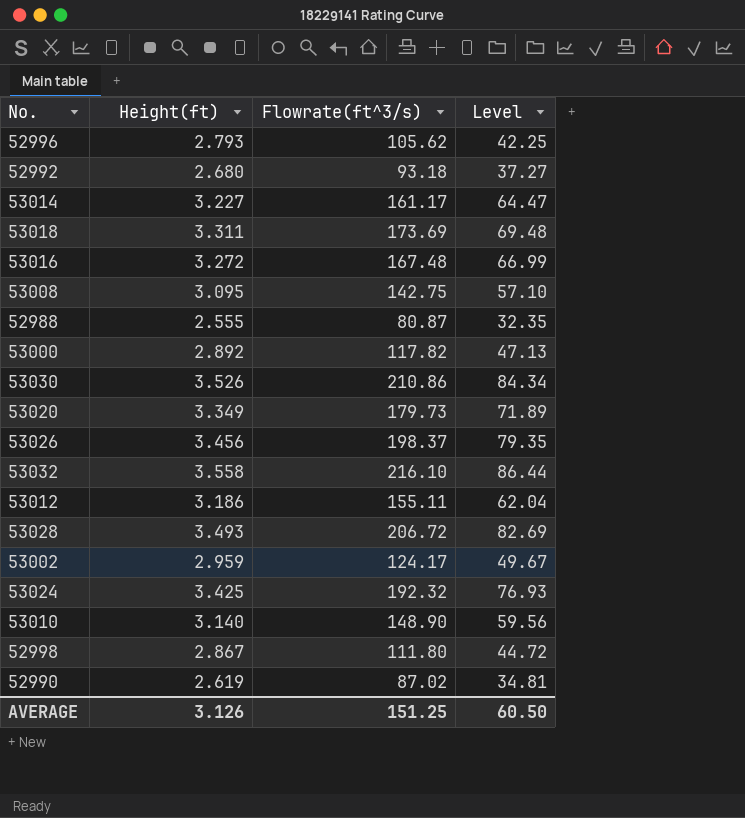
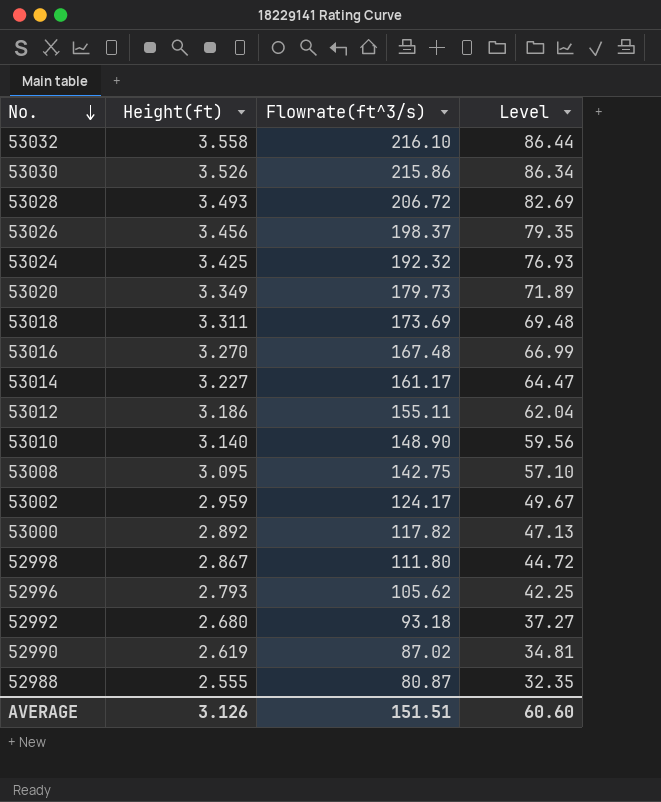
row order: none -> No. descending
53030 | Flowrate(ft^3/s): 210.86 -> 215.86
53030 | Level: 84.34 -> 86.34
53016 | Height(ft): 3.272 -> 3.270
AVERAGE | Flowrate(ft^3/s): 151.25 -> 151.51
AVERAGE | Level: 60.50 -> 60.60

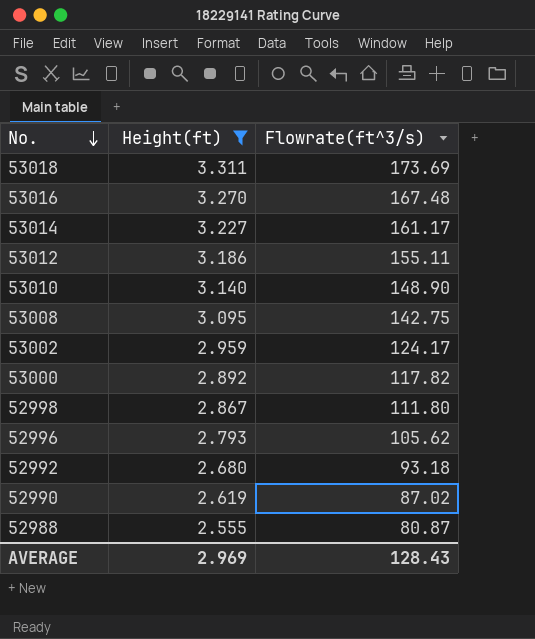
filter: none -> Height(ft) <= 3.311
column Level | formula: [Flowrate(ft^3/s)] * 0.4 -> none
AVERAGE | Height(ft): 3.126 -> 2.969
AVERAGE | Flowrate(ft^3/s): 151.51 -> 128.43

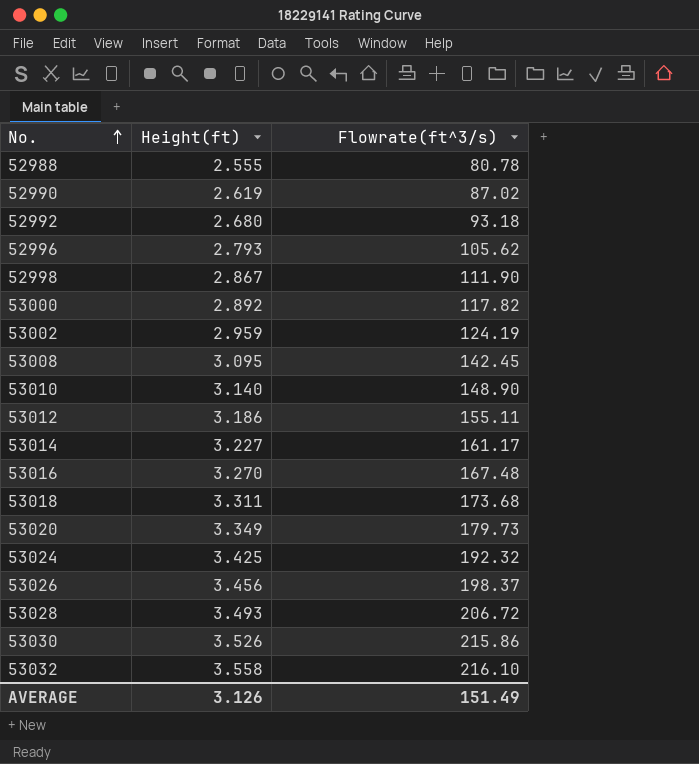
filter: Height(ft) <= 3.311 -> none
row order: No. descending -> No. ascending
52988 | Flowrate(ft^3/s): 80.87 -> 80.78
52998 | Flowrate(ft^3/s): 111.80 -> 111.90
53002 | Flowrate(ft^3/s): 124.17 -> 124.19
53008 | Flowrate(ft^3/s): 142.75 -> 142.45
53018 | Flowrate(ft^3/s): 173.69 -> 173.68
AVERAGE | Height(ft): 2.969 -> 3.126
AVERAGE | Flowrate(ft^3/s): 128.43 -> 151.49

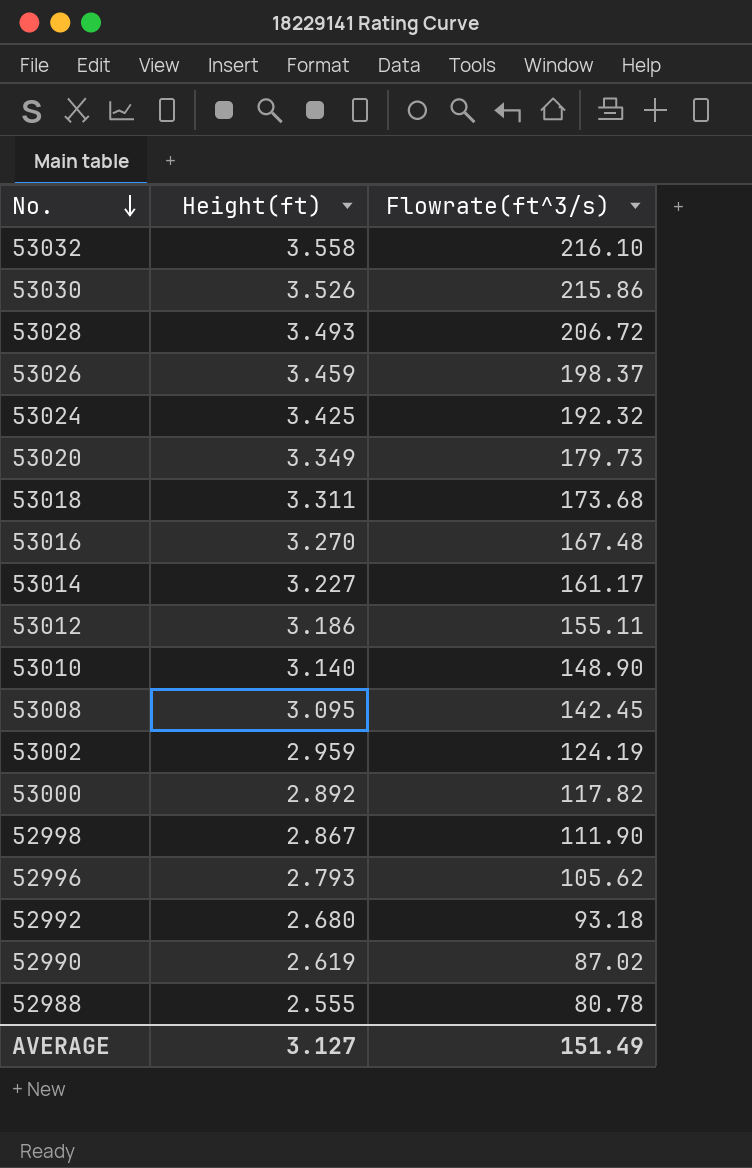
row order: No. ascending -> No. descending
53026 | Height(ft): 3.456 -> 3.459
AVERAGE | Height(ft): 3.126 -> 3.127

